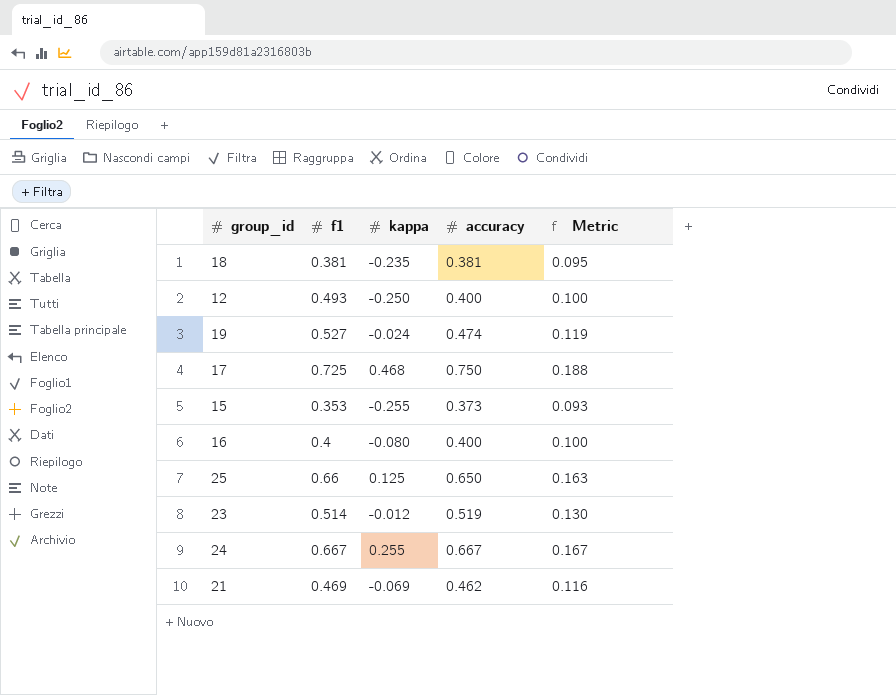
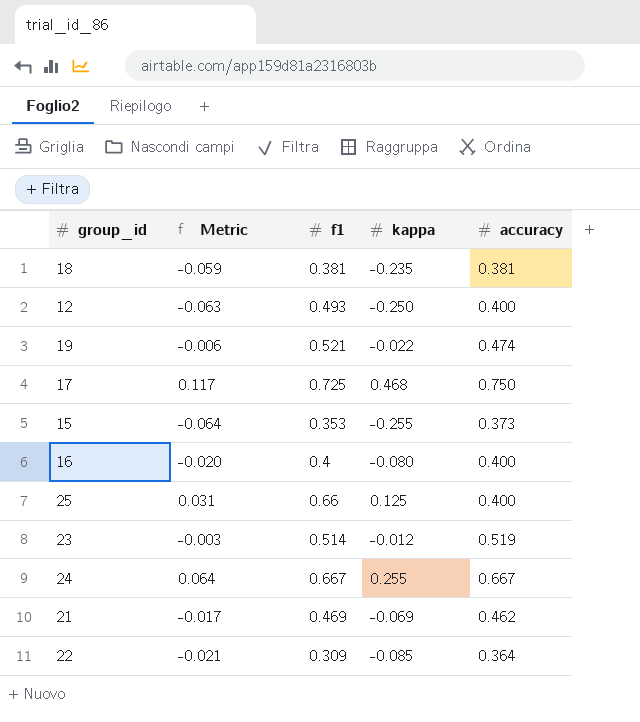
column Metric | formula: [accuracy] * 0.25 -> [kappa] * 0.25
column Metric | position: 5 -> 2
19 | f1: 0.527 -> 0.521
19 | kappa: -0.024 -> -0.022
25 | accuracy: 0.650 -> 0.400
row 22: none -> -0.021 | 0.309 | -0.085 | 0.364

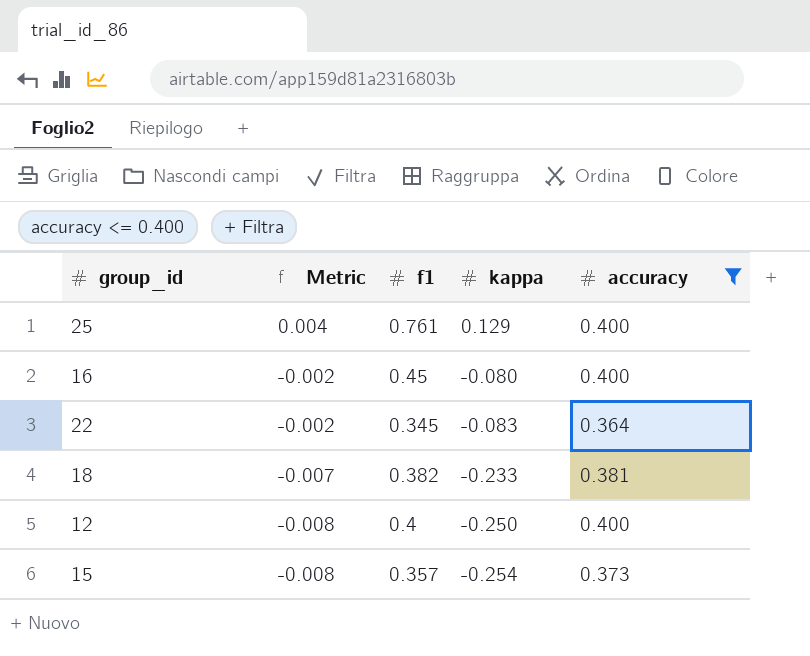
filter: none -> accuracy <= 0.400
row order: none -> Metric descending
column Metric | formula: [kappa] * 0.25 -> [kappa] * 0.03
25 | f1: 0.66 -> 0.761
25 | kappa: 0.125 -> 0.129
16 | f1: 0.4 -> 0.45
22 | f1: 0.309 -> 0.345
22 | kappa: -0.085 -> -0.083
18 | f1: 0.381 -> 0.382
18 | kappa: -0.235 -> -0.233
12 | f1: 0.493 -> 0.4
15 | f1: 0.353 -> 0.357
15 | kappa: -0.255 -> -0.254

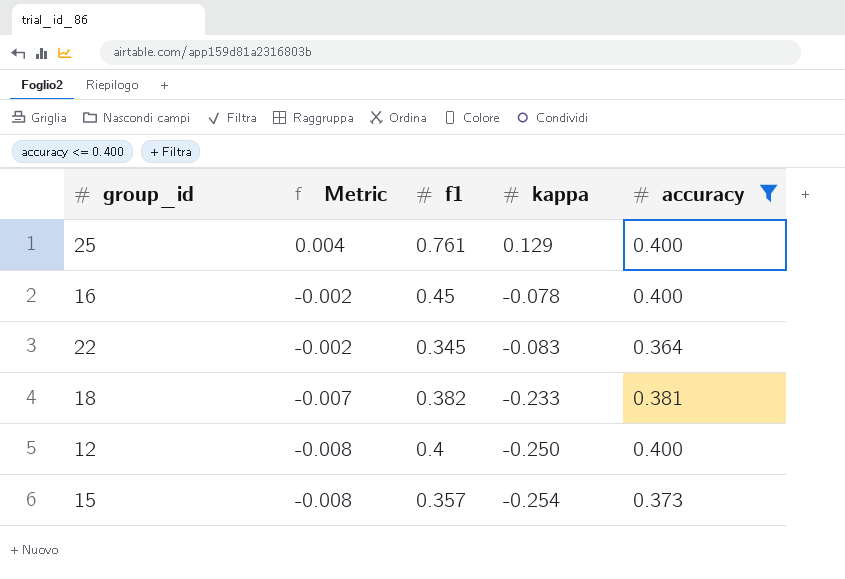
16 | kappa: -0.080 -> -0.078

